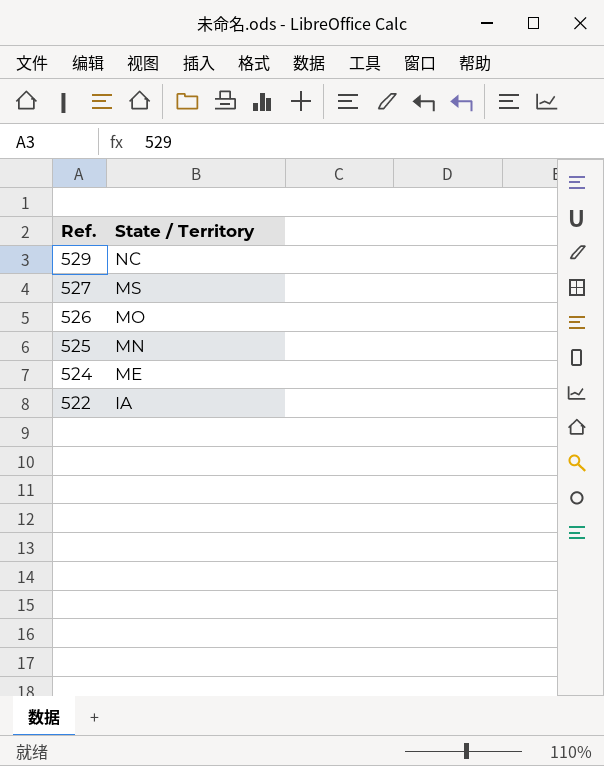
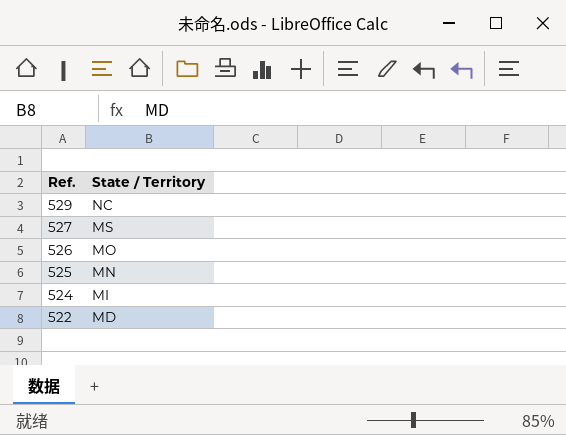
524 | State / Territory: ME -> MI
522 | State / Territory: IA -> MD

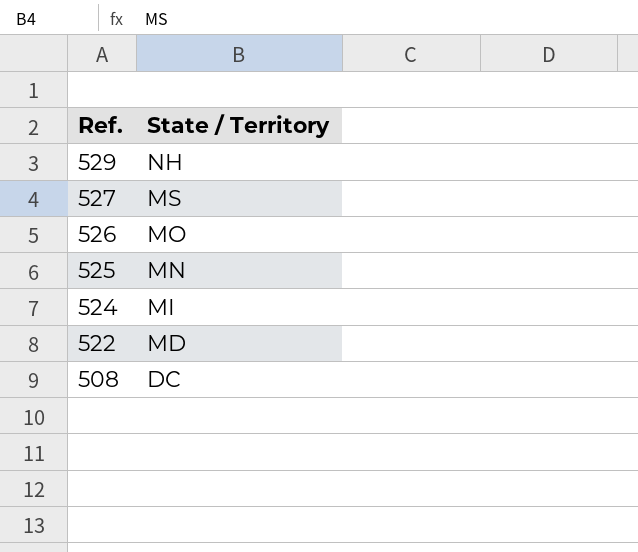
529 | State / Territory: NC -> NH
row 508: none -> DC

